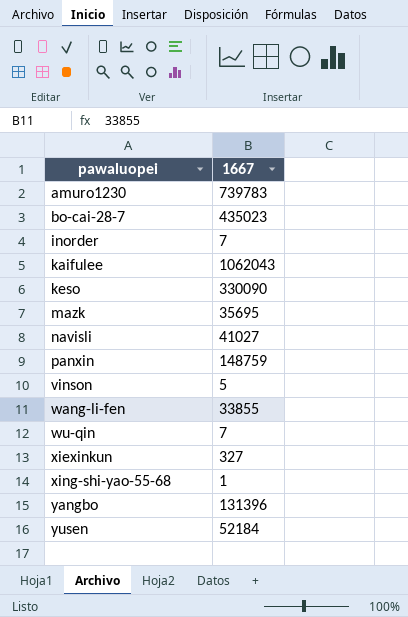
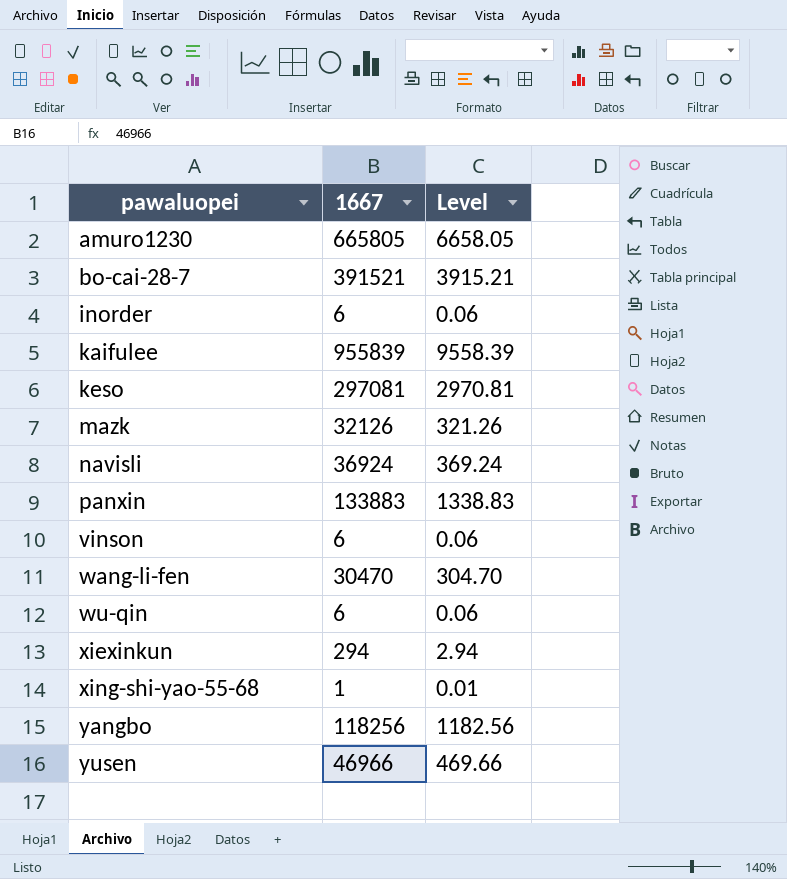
column Level | formula: none -> [1667] * 0.01
amuro1230 | 1667: 739783 -> 665805
bo-cai-28-7 | 1667: 435023 -> 391521
inorder | 1667: 7 -> 6
kaifulee | 1667: 1062043 -> 955839
keso | 1667: 330090 -> 297081
mazk | 1667: 35695 -> 32126
navisli | 1667: 41027 -> 36924
panxin | 1667: 148759 -> 133883
vinson | 1667: 5 -> 6
wang-li-fen | 1667: 33855 -> 30470
wu-qin | 1667: 7 -> 6
xiexinkun | 1667: 327 -> 294
yangbo | 1667: 131396 -> 118256
yusen | 1667: 52184 -> 46966

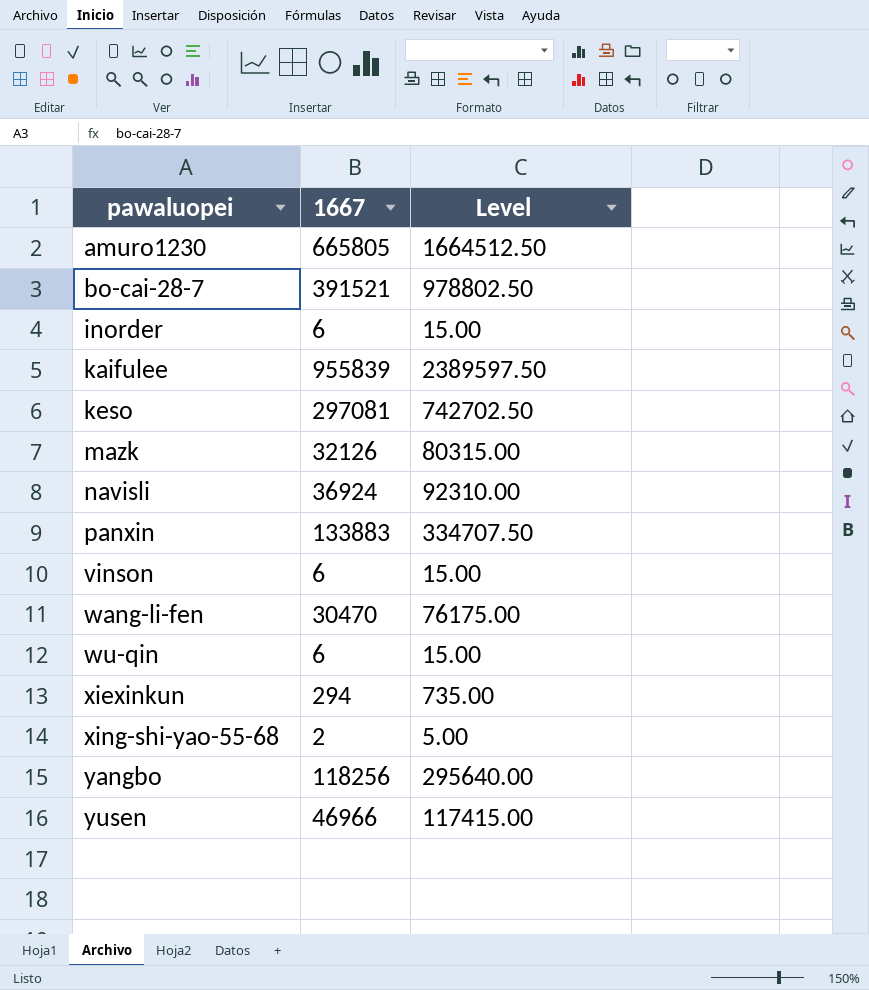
column Level | formula: [1667] * 0.01 -> [1667] * 2.5
xing-shi-yao-55-68 | 1667: 1 -> 2

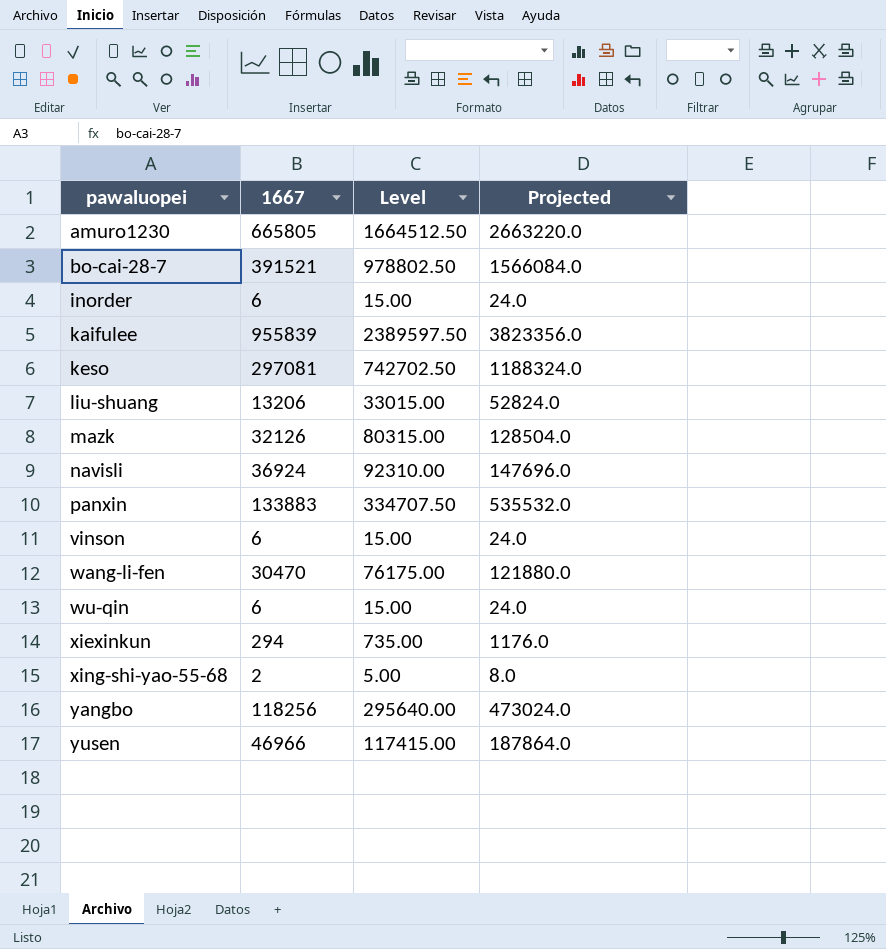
column Projected | formula: none -> [1667] * 4
row liu-shuang: none -> 13206 | 33015.00 | 52824.0

